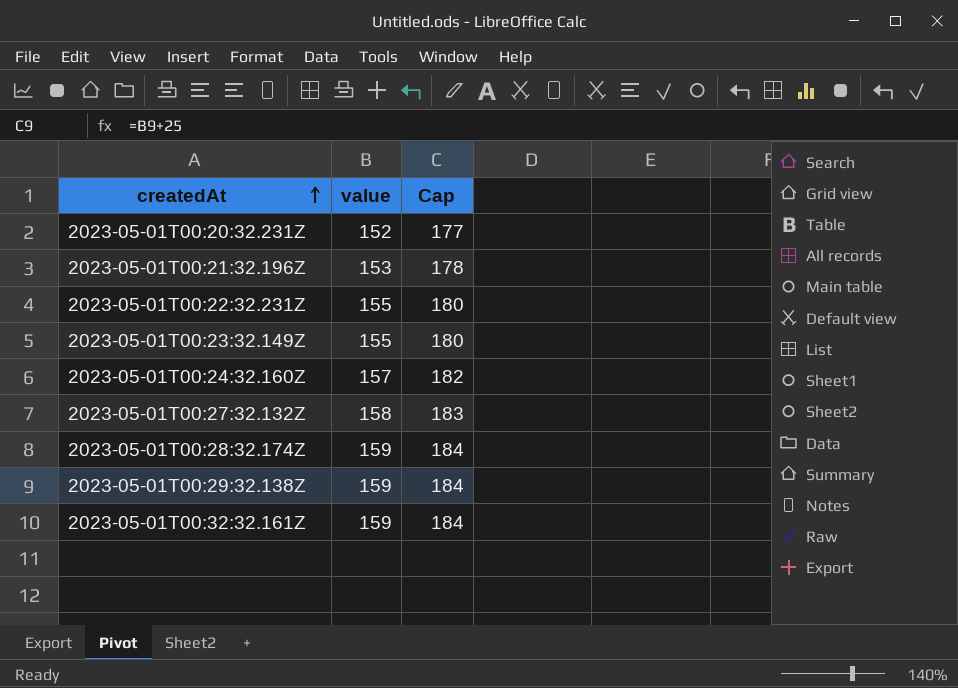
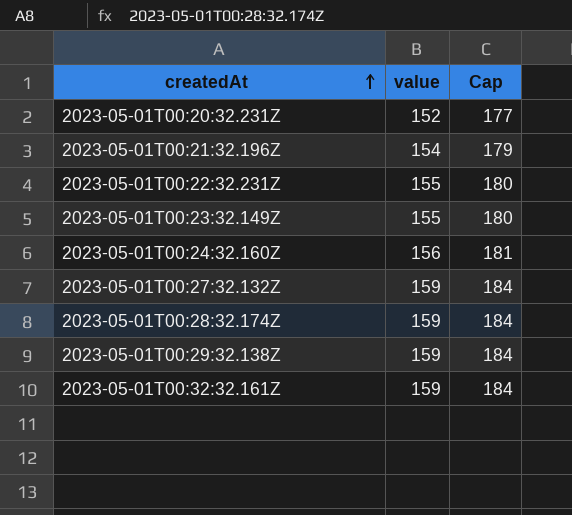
2023-05-01T00:21:32.196Z | value: 153 -> 154
2023-05-01T00:21:32.196Z | Cap: 178 -> 179
2023-05-01T00:24:32.160Z | value: 157 -> 156
2023-05-01T00:24:32.160Z | Cap: 182 -> 181
2023-05-01T00:27:32.132Z | value: 158 -> 159
2023-05-01T00:27:32.132Z | Cap: 183 -> 184

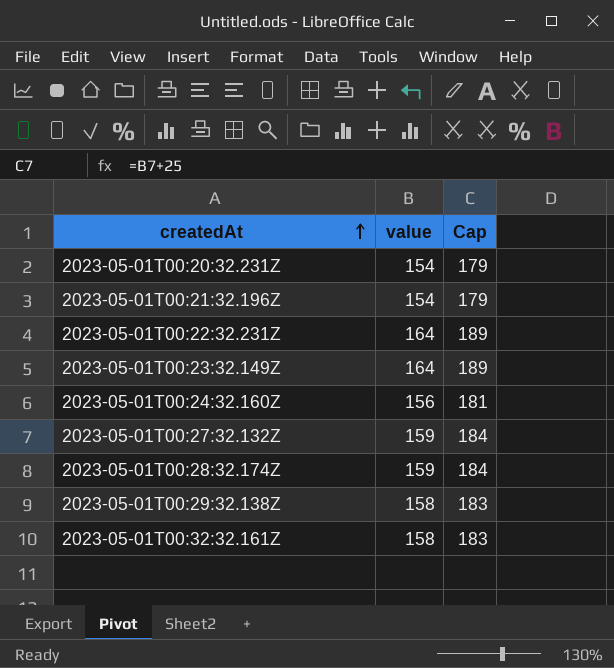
2023-05-01T00:20:32.231Z | value: 152 -> 154
2023-05-01T00:20:32.231Z | Cap: 177 -> 179
2023-05-01T00:22:32.231Z | value: 155 -> 164
2023-05-01T00:22:32.231Z | Cap: 180 -> 189
2023-05-01T00:23:32.149Z | value: 155 -> 164
2023-05-01T00:23:32.149Z | Cap: 180 -> 189
2023-05-01T00:29:32.138Z | value: 159 -> 158
2023-05-01T00:29:32.138Z | Cap: 184 -> 183
2023-05-01T00:32:32.161Z | value: 159 -> 158
2023-05-01T00:32:32.161Z | Cap: 184 -> 183

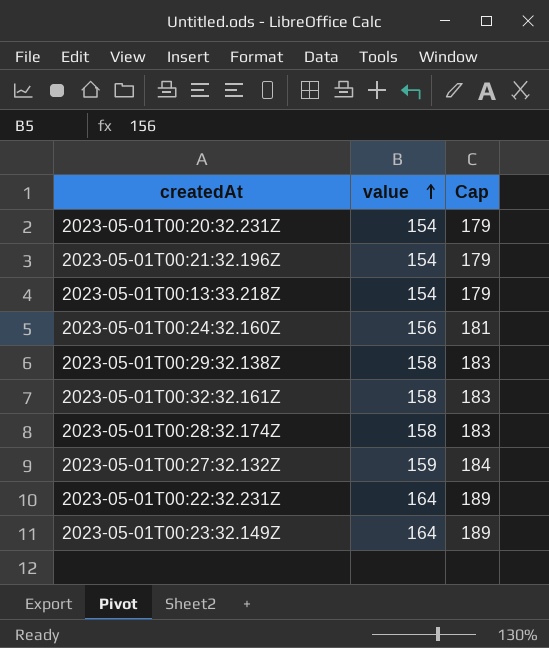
row order: createdAt ascending -> value ascending
row 2023-05-01T00:13:33.218Z: none -> 154 | 179
2023-05-01T00:28:32.174Z | value: 159 -> 158
2023-05-01T00:28:32.174Z | Cap: 184 -> 183

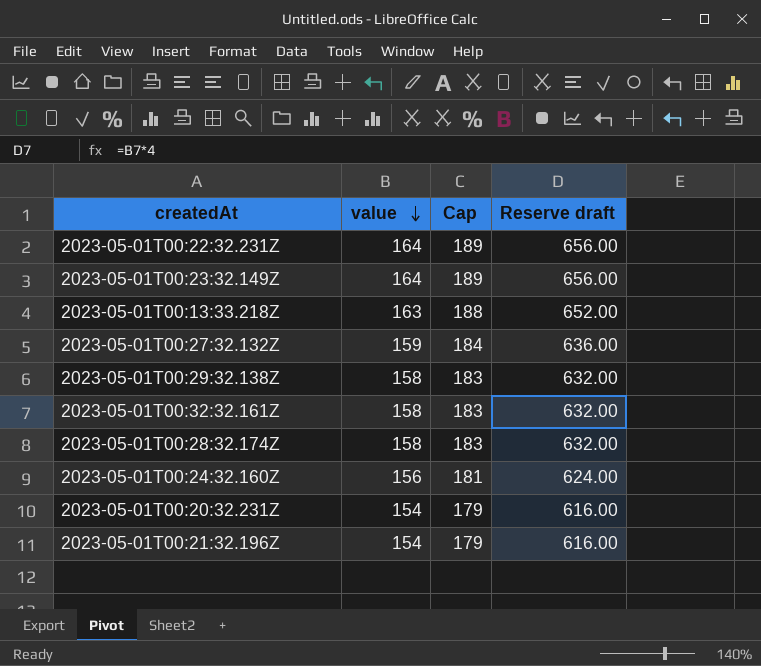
row order: value ascending -> value descending
column Reserve draft | formula: none -> [value] * 4
2023-05-01T00:13:33.218Z | value: 154 -> 163
2023-05-01T00:13:33.218Z | Cap: 179 -> 188

